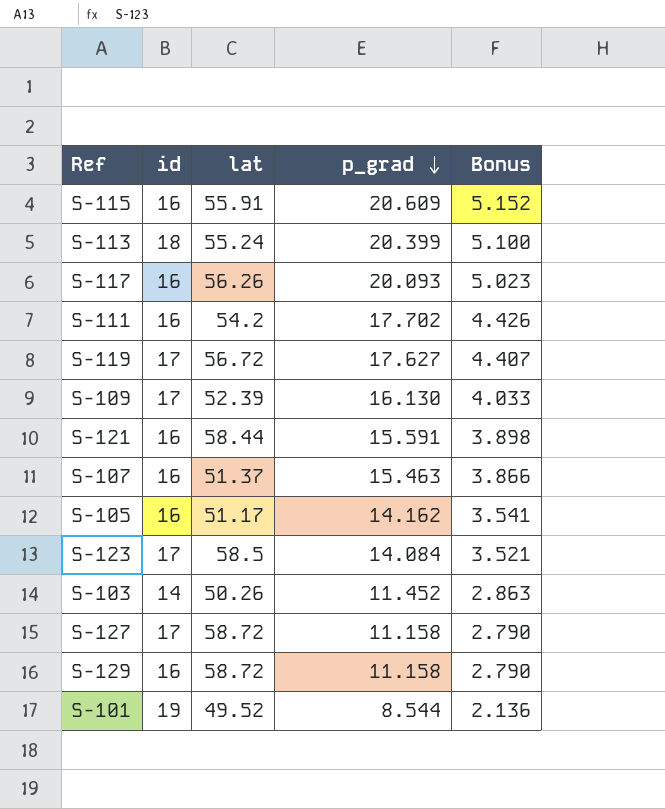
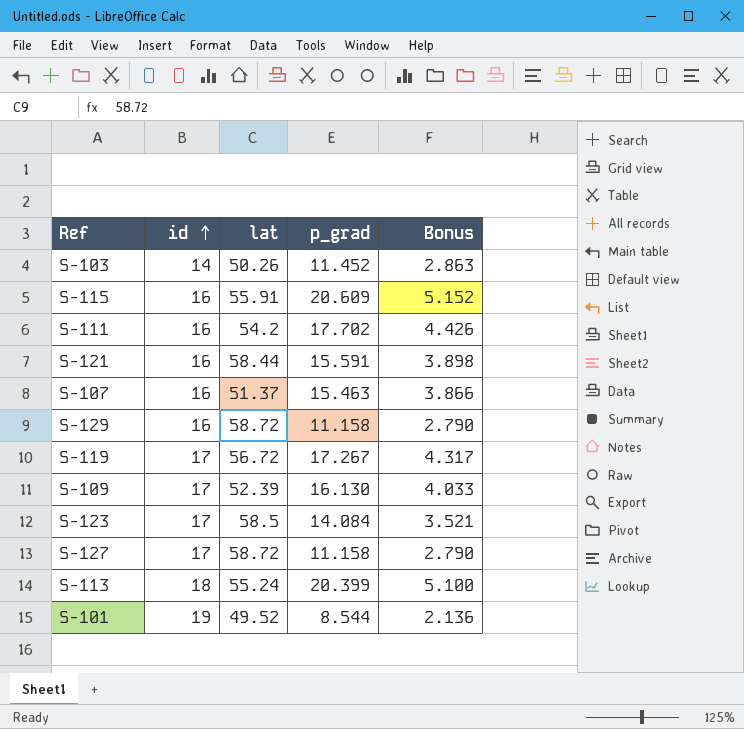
row order: p_grad descending -> id ascending
row S-117: 16 | 56.26 | 20.093 | 5.023 -> none
row S-105: 16 | 51.17 | 14.162 | 3.541 -> none
S-119 | p_grad: 17.627 -> 17.267
S-119 | Bonus: 4.407 -> 4.317

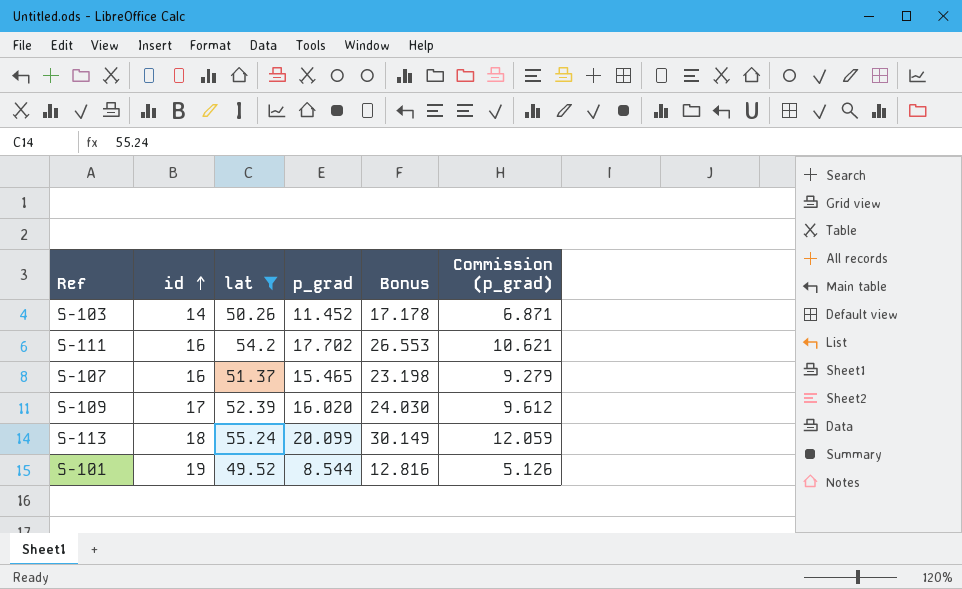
filter: none -> lat <= 55.24
column Bonus | formula: [p_grad] * 0.25 -> [p_grad] * 1.5
column Commission (p_grad) | formula: none -> [p_grad] * 0.6
S-107 | p_grad: 15.463 -> 15.465
S-109 | p_grad: 16.130 -> 16.020
S-113 | p_grad: 20.399 -> 20.099

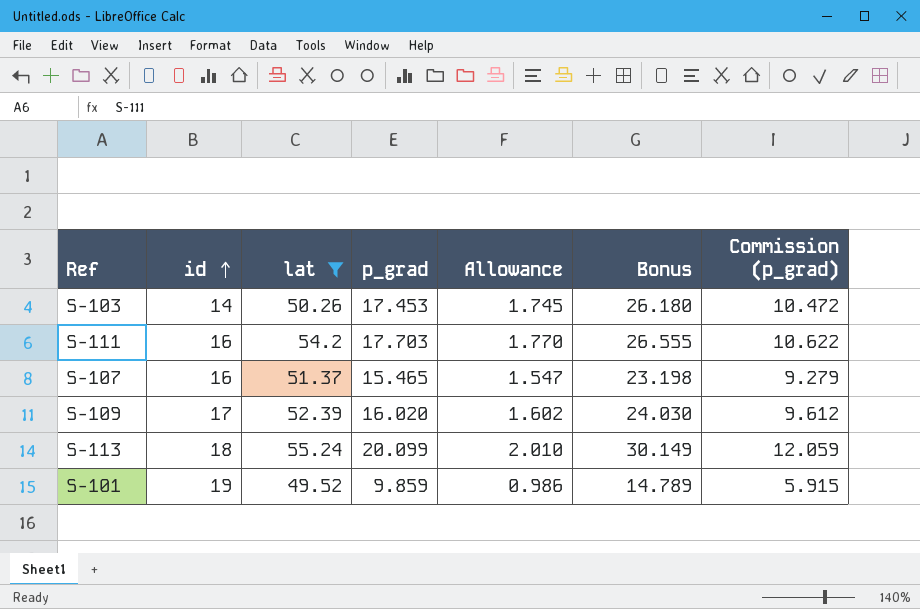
column Allowance | formula: none -> [p_grad] * 0.1
S-103 | p_grad: 11.452 -> 17.453
S-103 | Bonus: 17.178 -> 26.180
S-103 | Commission (p_grad): 6.871 -> 10.472
S-111 | p_grad: 17.702 -> 17.703
S-111 | Bonus: 26.553 -> 26.555
S-111 | Commission (p_grad): 10.621 -> 10.622
S-101 | p_grad: 8.544 -> 9.859
S-101 | Bonus: 12.816 -> 14.789
S-101 | Commission (p_grad): 5.126 -> 5.915

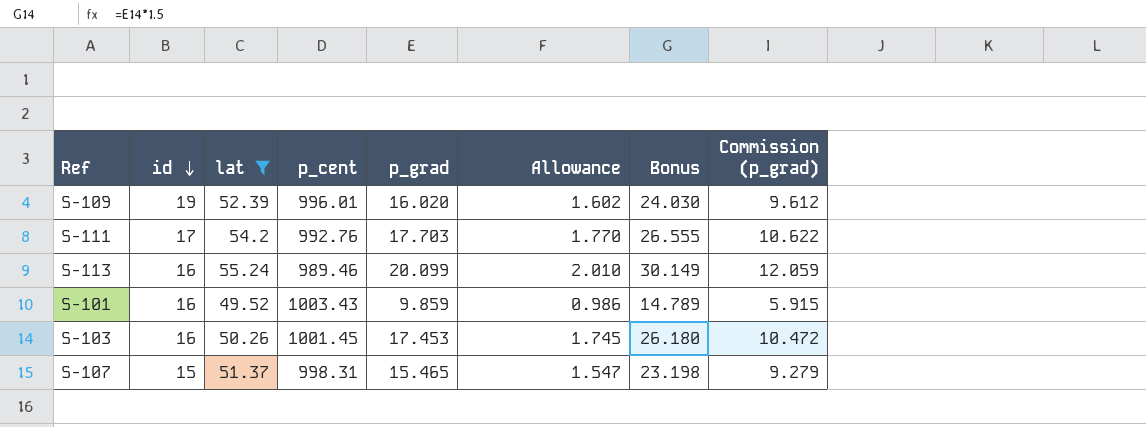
row order: id ascending -> id descending
column p_cent | position: none -> 4
S-109 | id: 17 -> 19
S-111 | id: 16 -> 17
S-113 | id: 18 -> 16
S-101 | id: 19 -> 16
S-103 | id: 14 -> 16
S-107 | id: 16 -> 15

